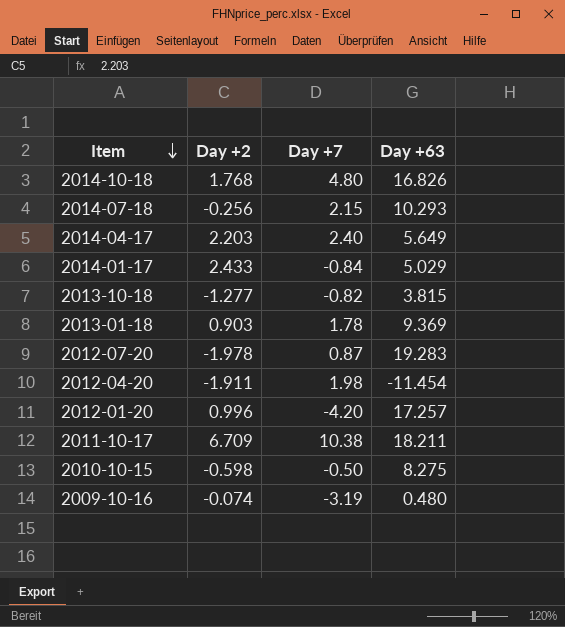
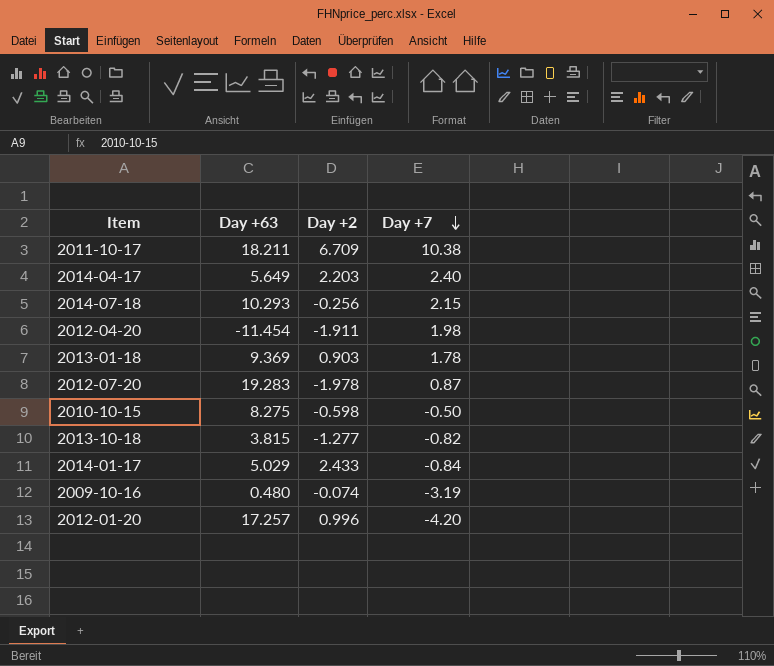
row order: Item descending -> Day +7 descending
column Day +63 | position: 4 -> 2
row 2014-10-18: 1.768 | 4.80 | 16.826 -> none

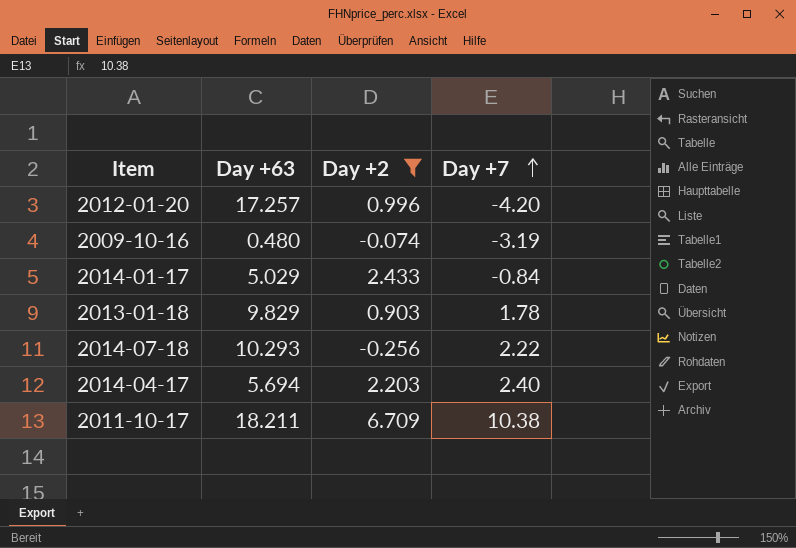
filter: none -> Day +2 >= -0.256
row order: Day +7 descending -> Day +7 ascending
2013-01-18 | Day +63: 9.369 -> 9.829
2014-07-18 | Day +7: 2.15 -> 2.22
2014-04-17 | Day +63: 5.649 -> 5.694

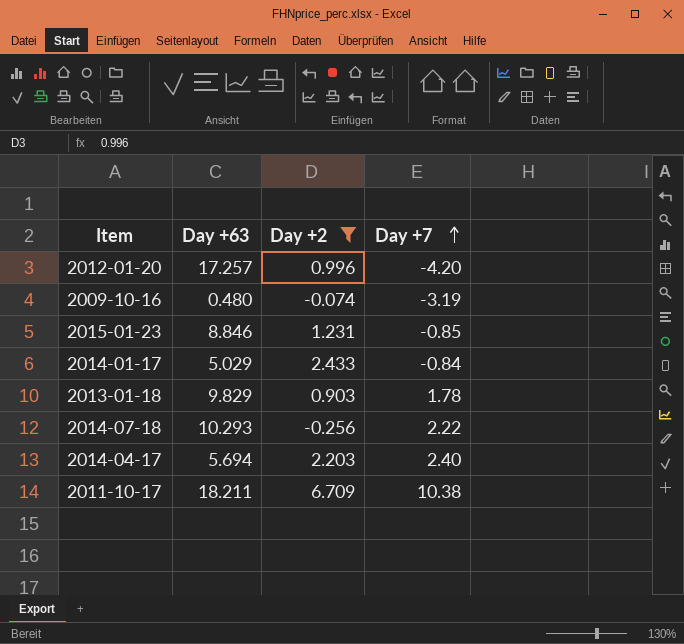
row 2015-01-23: none -> 8.846 | 1.231 | -0.85

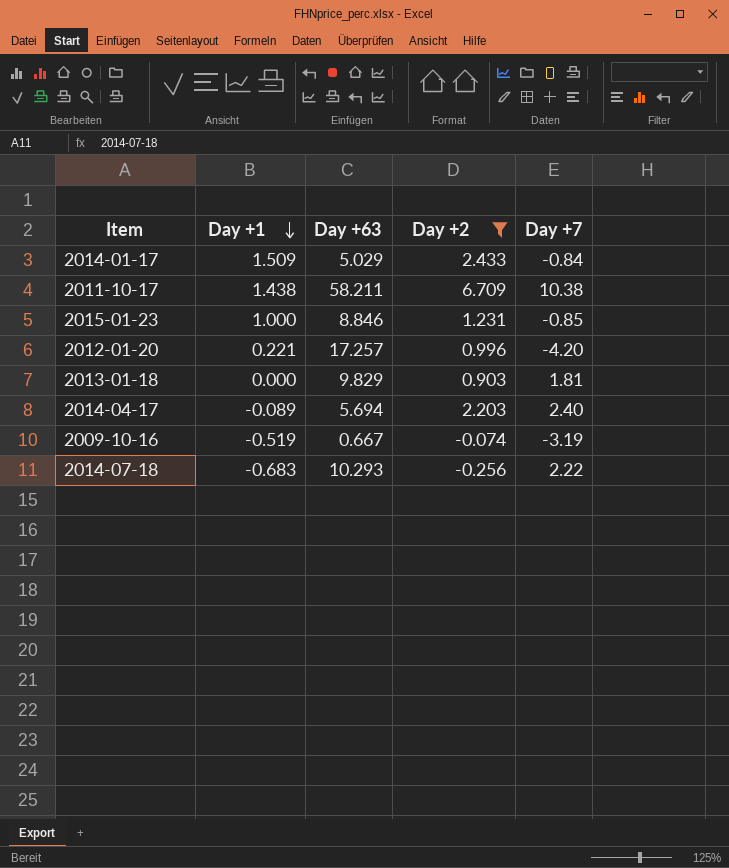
row order: Day +7 ascending -> Day +1 descending
column Day +1 | position: none -> 2
2011-10-17 | Day +63: 18.211 -> 58.211
2013-01-18 | Day +7: 1.78 -> 1.81
2009-10-16 | Day +63: 0.480 -> 0.667

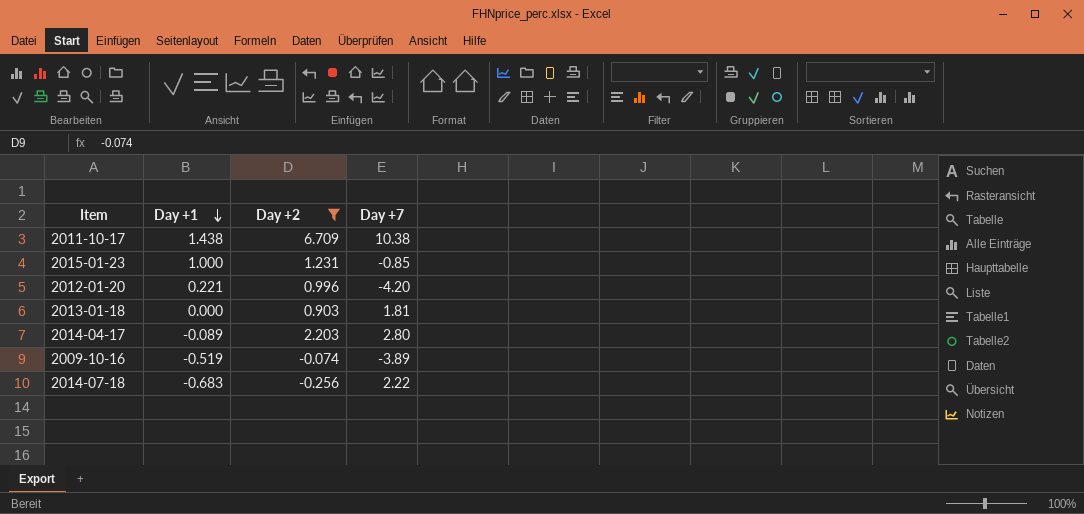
column Day +63 | position: 3 -> none
row 2014-01-17: 1.509 | 5.029 | 2.433 | -0.84 -> none
2014-04-17 | Day +7: 2.40 -> 2.80
2009-10-16 | Day +7: -3.19 -> -3.89

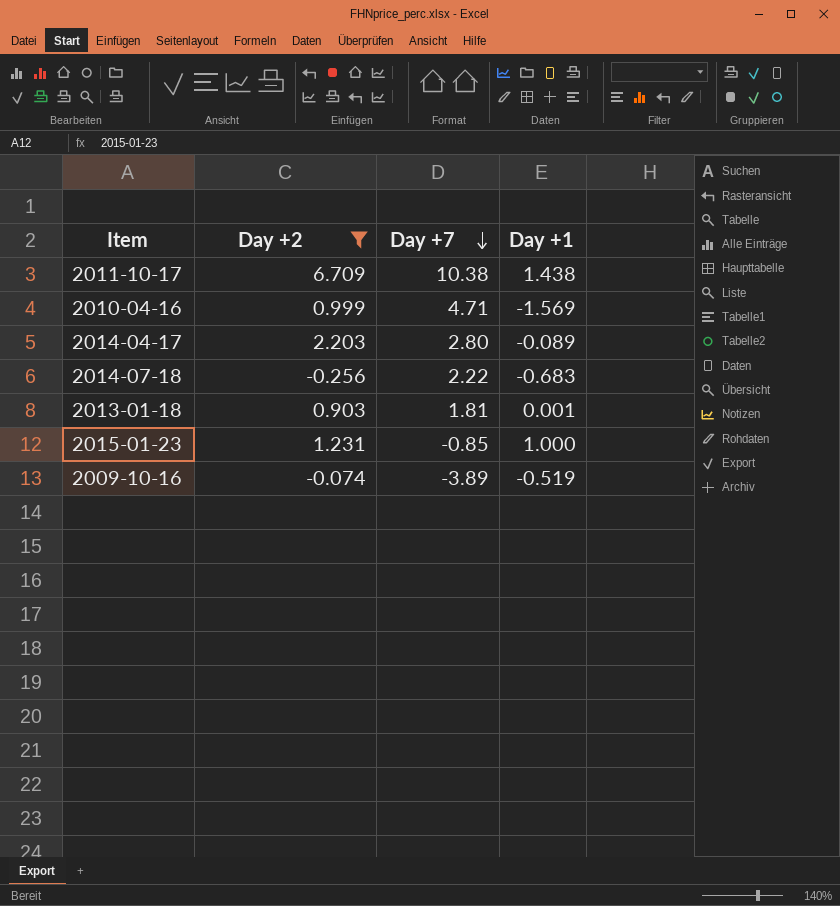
row order: Day +1 descending -> Day +7 descending
column Day +1 | position: 2 -> 4
row 2012-01-20: 0.221 | 0.996 | -4.20 -> none
row 2010-04-16: none -> 0.999 | 4.71 | -1.569
2013-01-18 | Day +1: 0.000 -> 0.001

